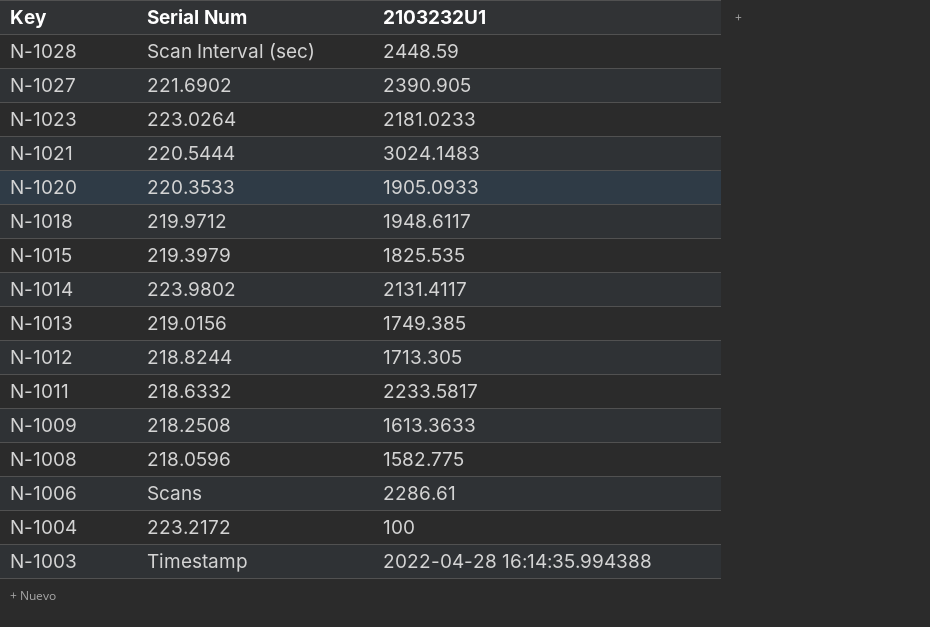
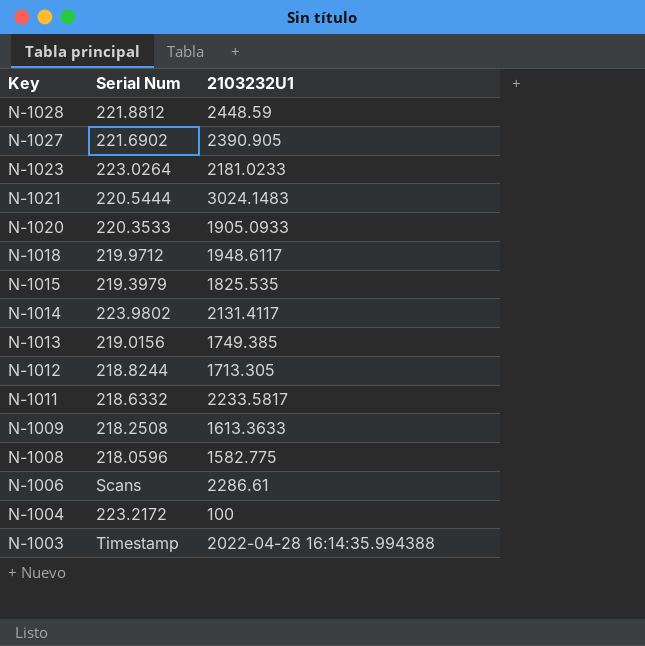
N-1028 | Serial Num: Scan Interval (sec) -> 221.8812

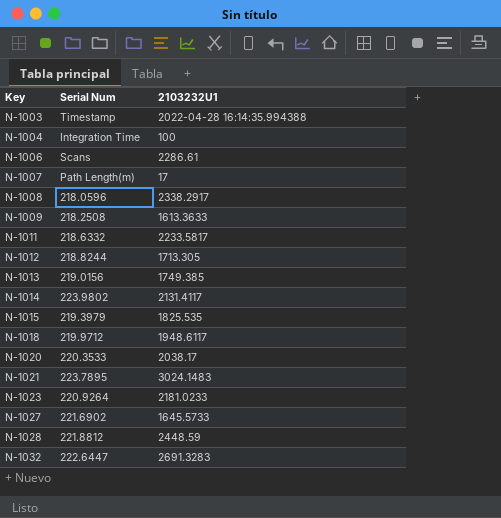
row order: Key descending -> Key ascending
N-1004 | Serial Num: 223.2172 -> Integration Time
row N-1007: none -> Path Length(m) | 17
N-1008 | 2103232U1: 1582.775 -> 2338.2917
N-1020 | 2103232U1: 1905.0933 -> 2038.17
N-1021 | Serial Num: 220.5444 -> 223.7895
N-1023 | Serial Num: 223.0264 -> 220.9264
N-1027 | 2103232U1: 2390.905 -> 1645.5733
row N-1032: none -> 222.6447 | 2691.3283

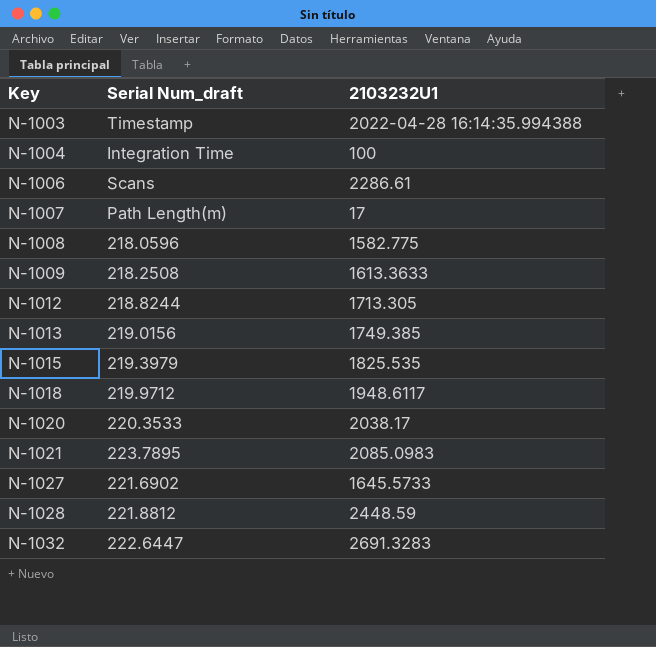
column name: Serial Num -> Serial Num_draft
row N-1011: 218.6332 | 2233.5817 -> none
row N-1014: 223.9802 | 2131.4117 -> none
row N-1023: 220.9264 | 2181.0233 -> none
N-1008 | 2103232U1: 2338.2917 -> 1582.775
N-1021 | 2103232U1: 3024.1483 -> 2085.0983

